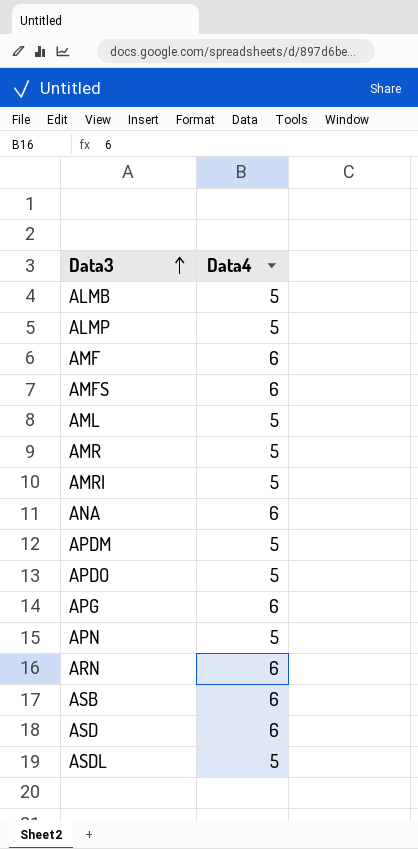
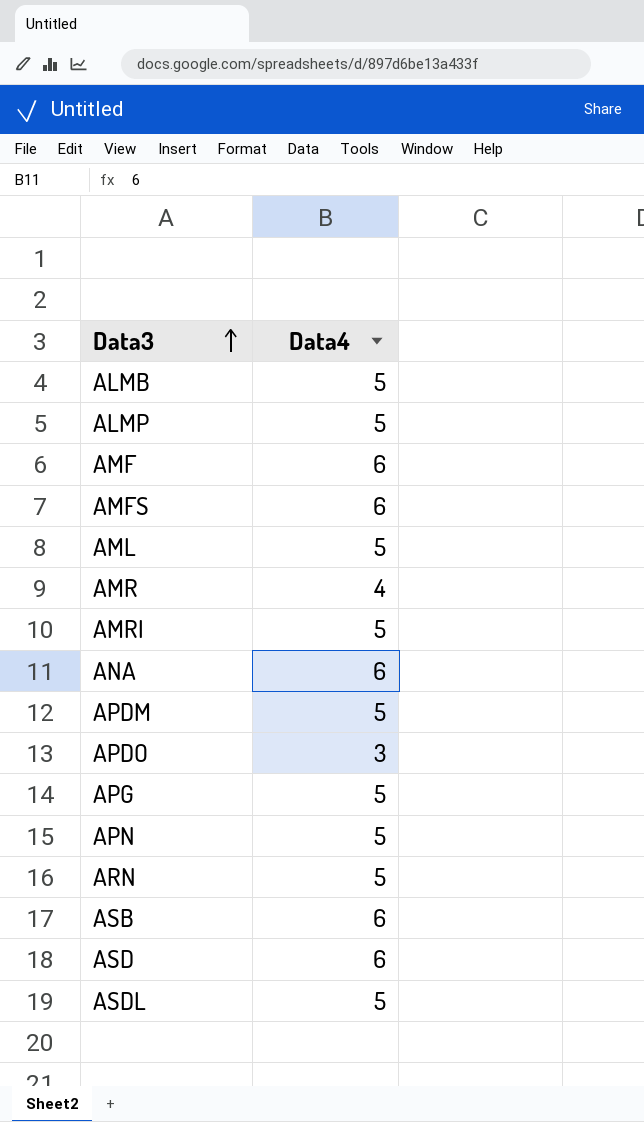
AMR | Data4: 5 -> 4
APDO | Data4: 5 -> 3
APG | Data4: 6 -> 5
ARN | Data4: 6 -> 5

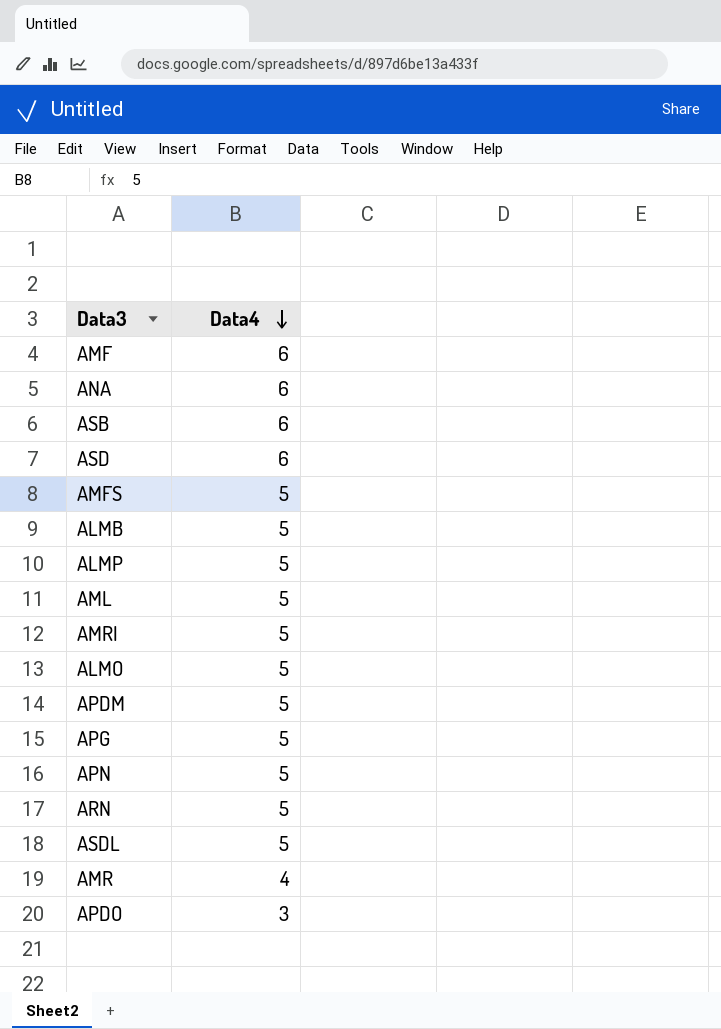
row order: Data3 ascending -> Data4 descending
AMFS | Data4: 6 -> 5
row ALMO: none -> 5

